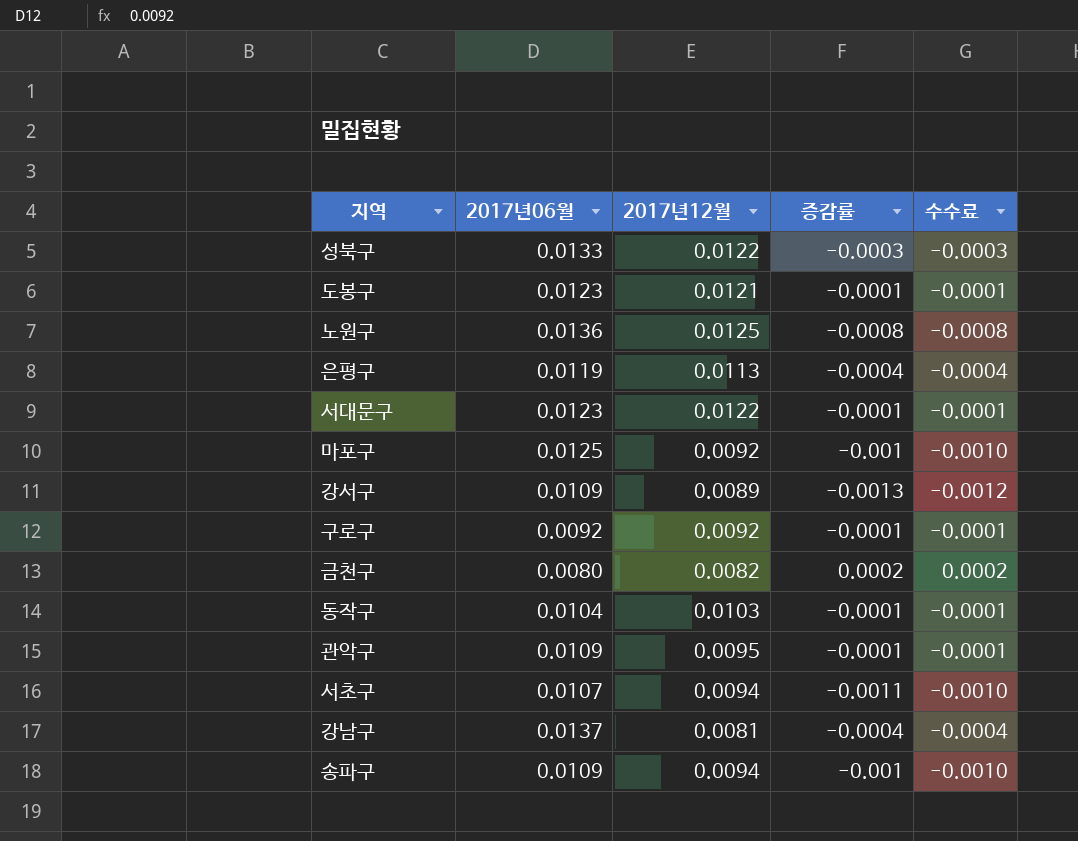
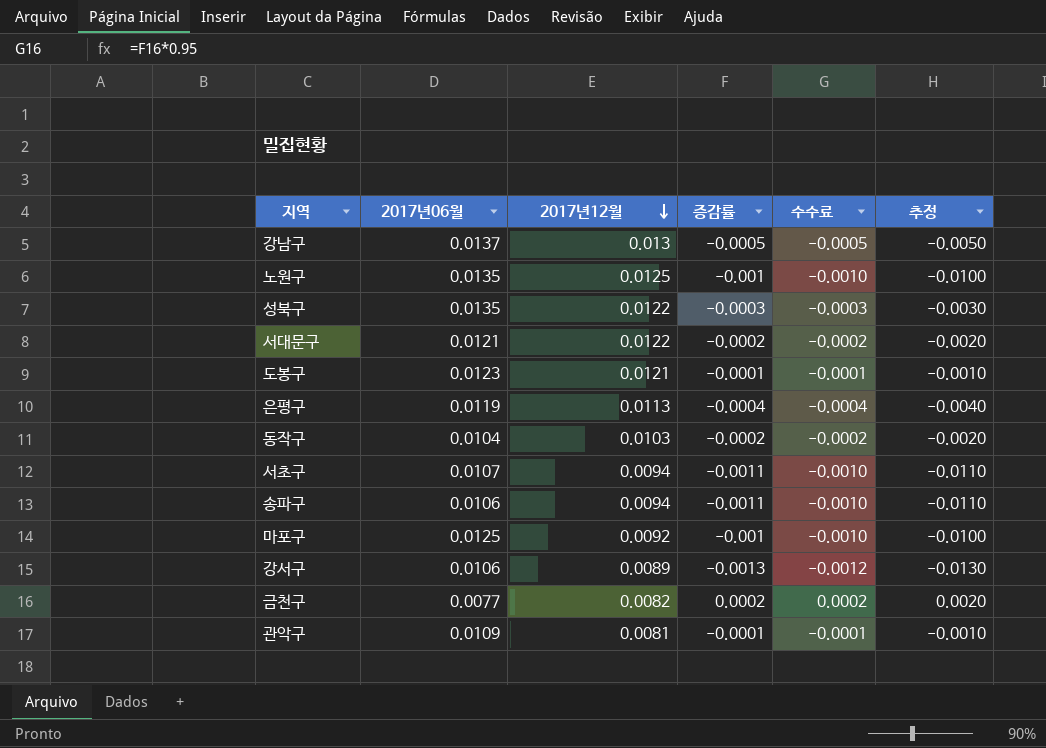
row order: none -> 2017년12월 descending
column 추정 | formula: none -> [증감률] * 10
row 구로구: 0.0092 | 0.0092 | -0.0001 | -0.0001 -> none
강남구 | 2017년12월: 0.0081 -> 0.013
강남구 | 증감률: -0.0004 -> -0.0005
강남구 | 수수료: -0.0004 -> -0.0005
노원구 | 2017년06월: 0.0136 -> 0.0135
노원구 | 증감률: -0.0008 -> -0.001
노원구 | 수수료: -0.0008 -> -0.0010
성북구 | 2017년06월: 0.0133 -> 0.0135
서대문구 | 2017년06월: 0.0123 -> 0.0121
서대문구 | 증감률: -0.0001 -> -0.0002
서대문구 | 수수료: -0.0001 -> -0.0002
동작구 | 증감률: -0.0001 -> -0.0002
동작구 | 수수료: -0.0001 -> -0.0002
송파구 | 2017년06월: 0.0109 -> 0.0106
송파구 | 증감률: -0.001 -> -0.0011
강서구 | 2017년06월: 0.0109 -> 0.0106
금천구 | 2017년06월: 0.0080 -> 0.0077
관악구 | 2017년12월: 0.0095 -> 0.0081

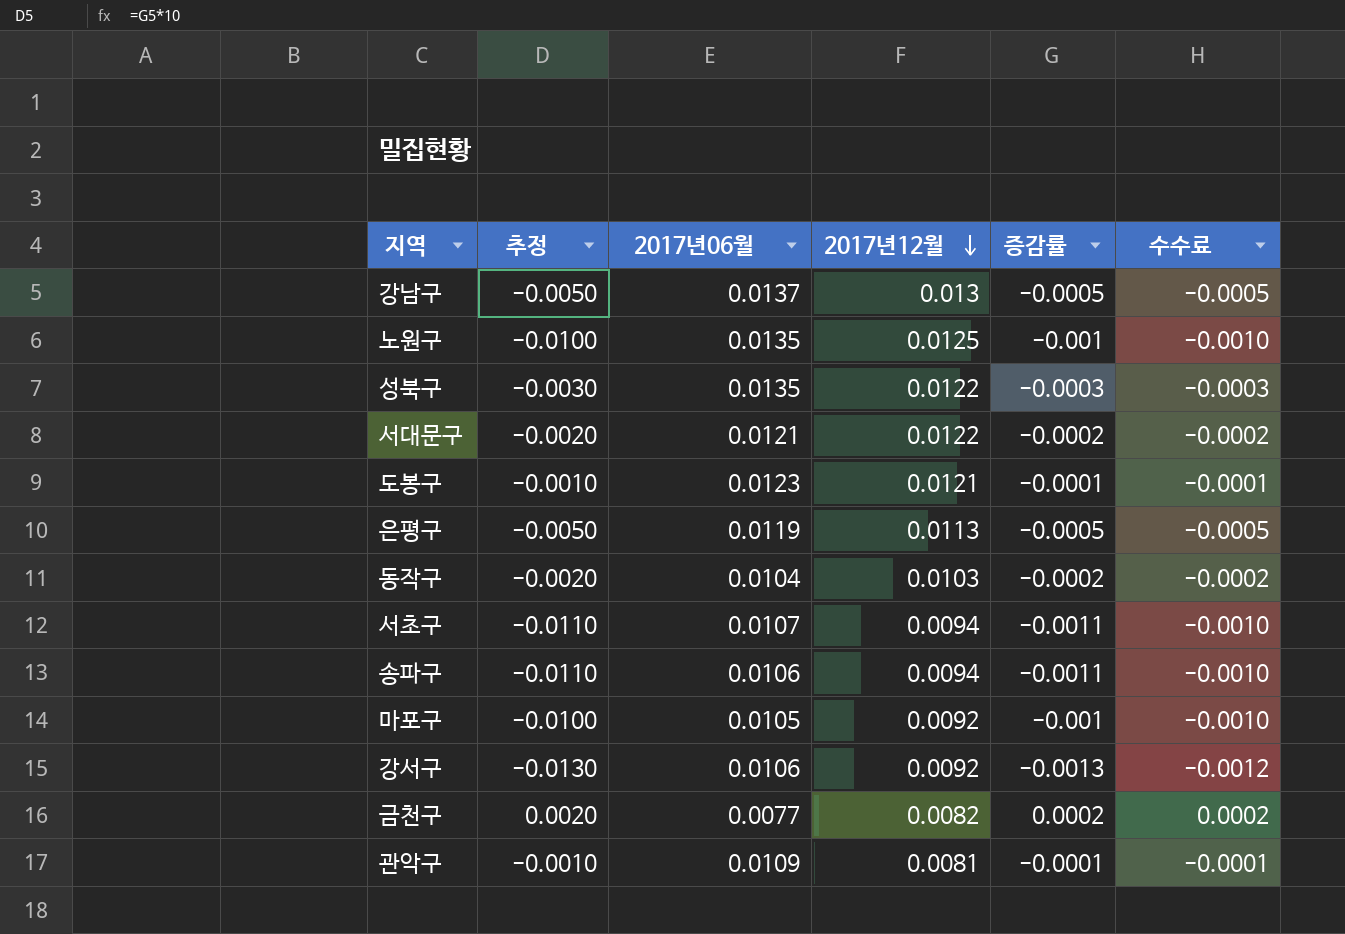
column 추정 | position: 6 -> 2
은평구 | 추정: -0.0040 -> -0.0050
은평구 | 증감률: -0.0004 -> -0.0005
은평구 | 수수료: -0.0004 -> -0.0005
마포구 | 2017년06월: 0.0125 -> 0.0105
강서구 | 2017년12월: 0.0089 -> 0.0092

